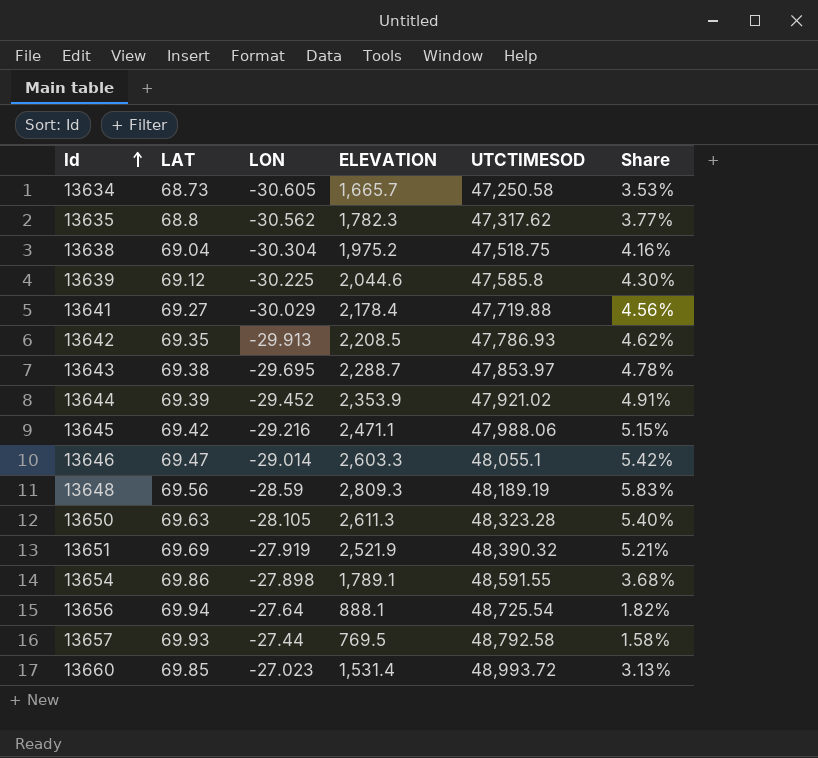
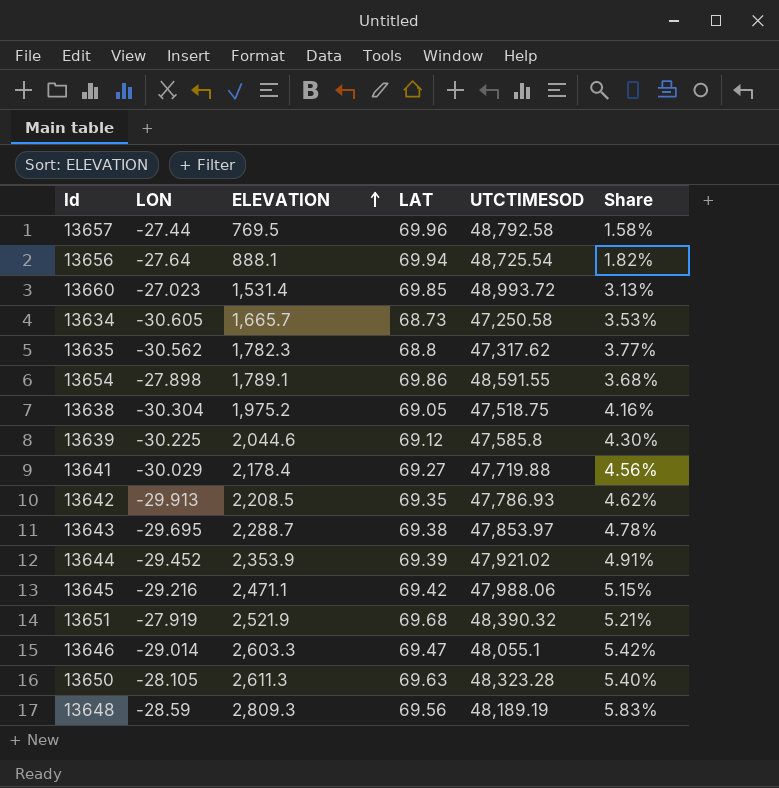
row order: Id ascending -> ELEVATION ascending
column LAT | position: 2 -> 4
13657 | LAT: 69.93 -> 69.96
13638 | LAT: 69.04 -> 69.05
13651 | LAT: 69.69 -> 69.68

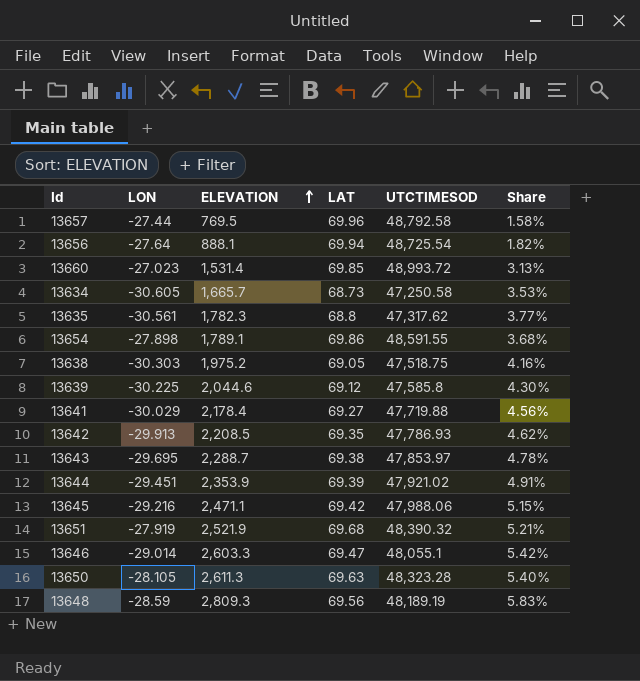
13635 | LON: -30.562 -> -30.561
13638 | LON: -30.304 -> -30.303
13644 | LON: -29.452 -> -29.451

